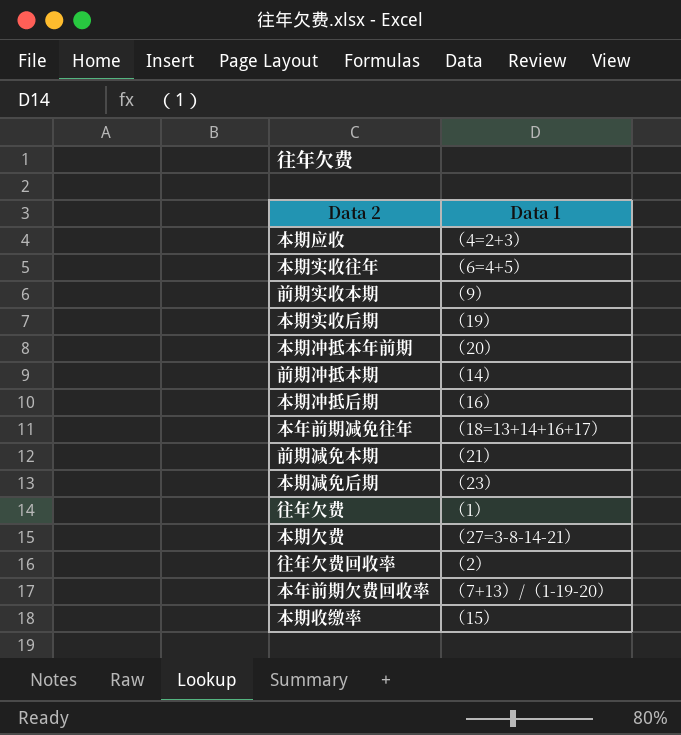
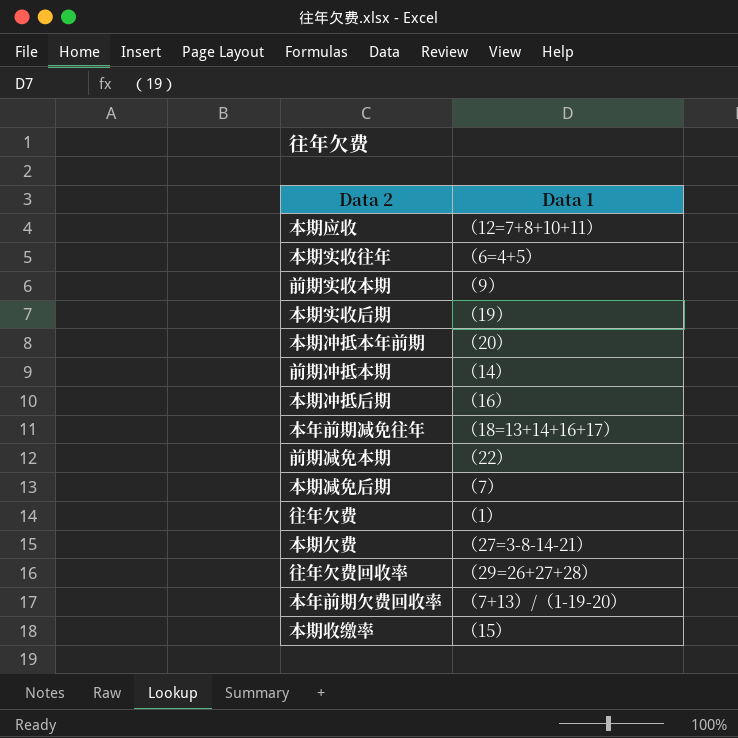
本期应收 | Data 1: （4=2+3） -> （12=7+8+10+11）
前期减免本期 | Data 1: （21） -> （22）
本期减免后期 | Data 1: （23） -> （7）
往年欠费回收率 | Data 1: （2） -> （29=26+27+28）

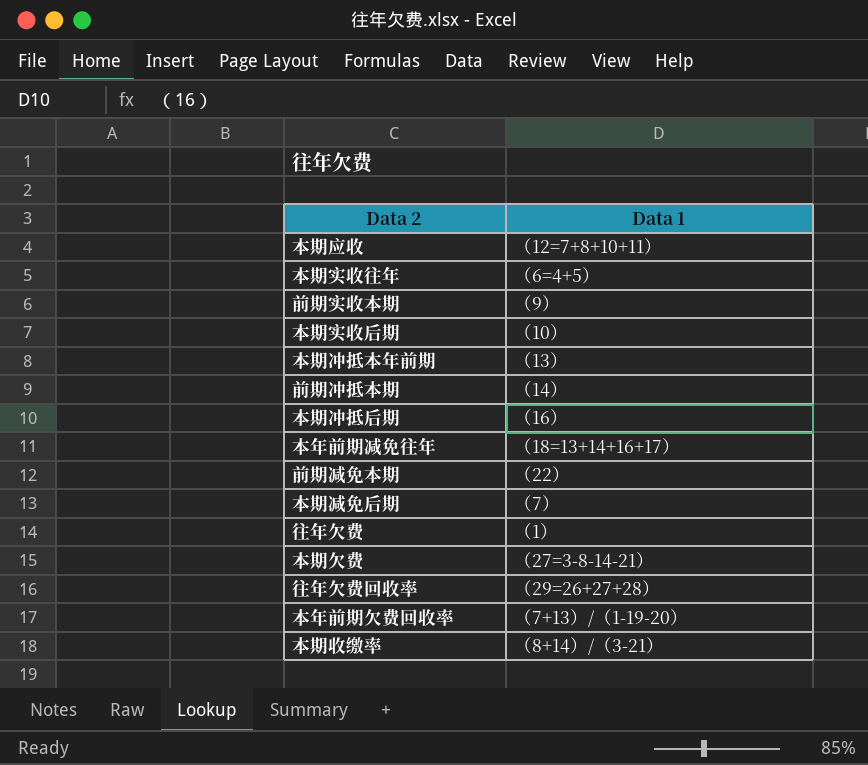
本期实收后期 | Data 1: （19） -> （10）
本期冲抵本年前期 | Data 1: （20） -> （13）
本期收缴率 | Data 1: （15） -> （8+14）/（3-21）

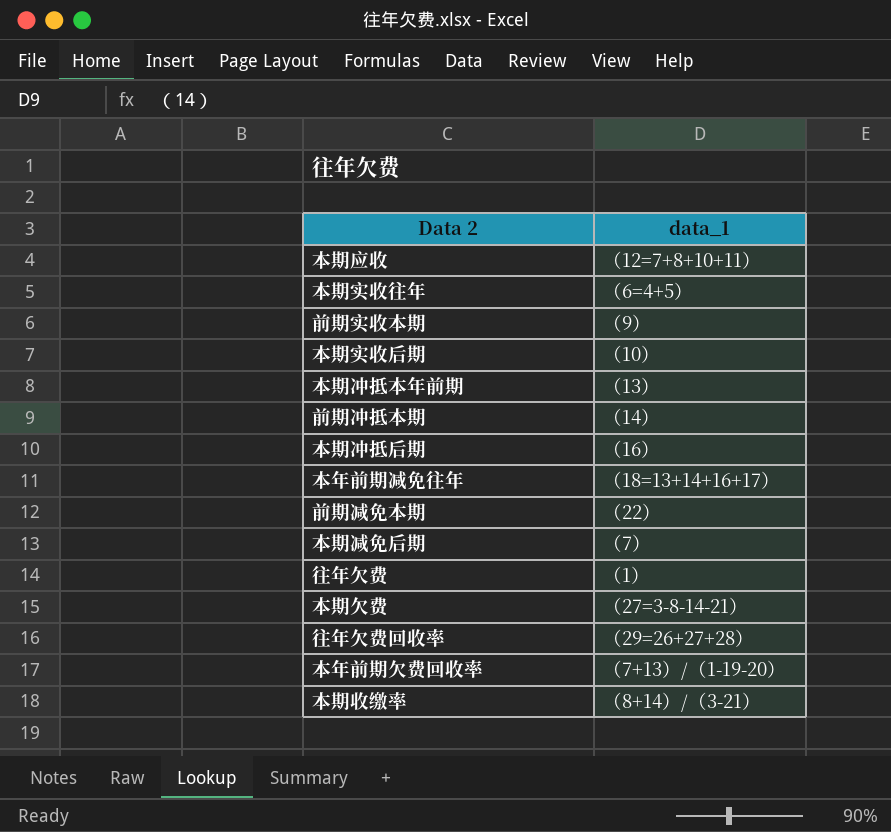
column name: Data 1 -> data_1

